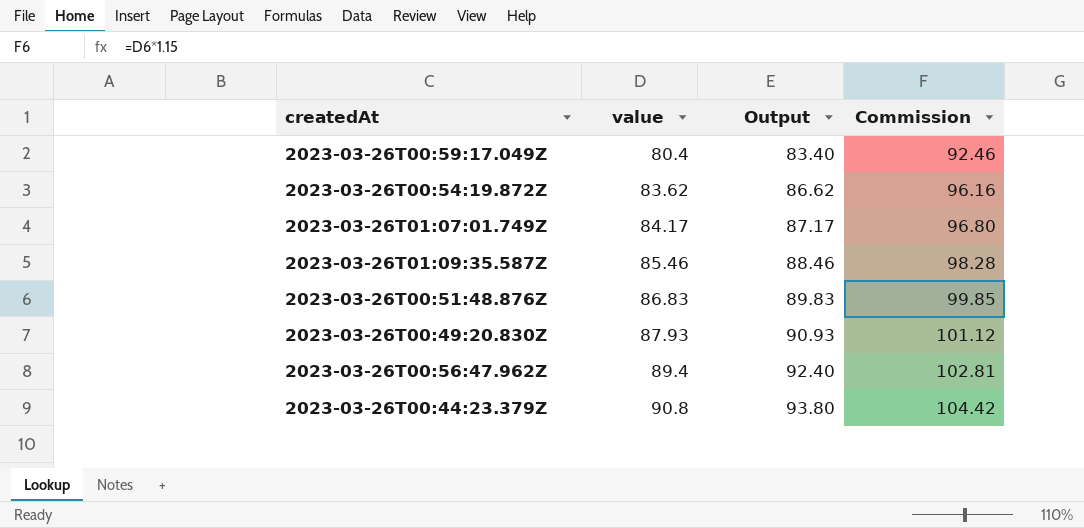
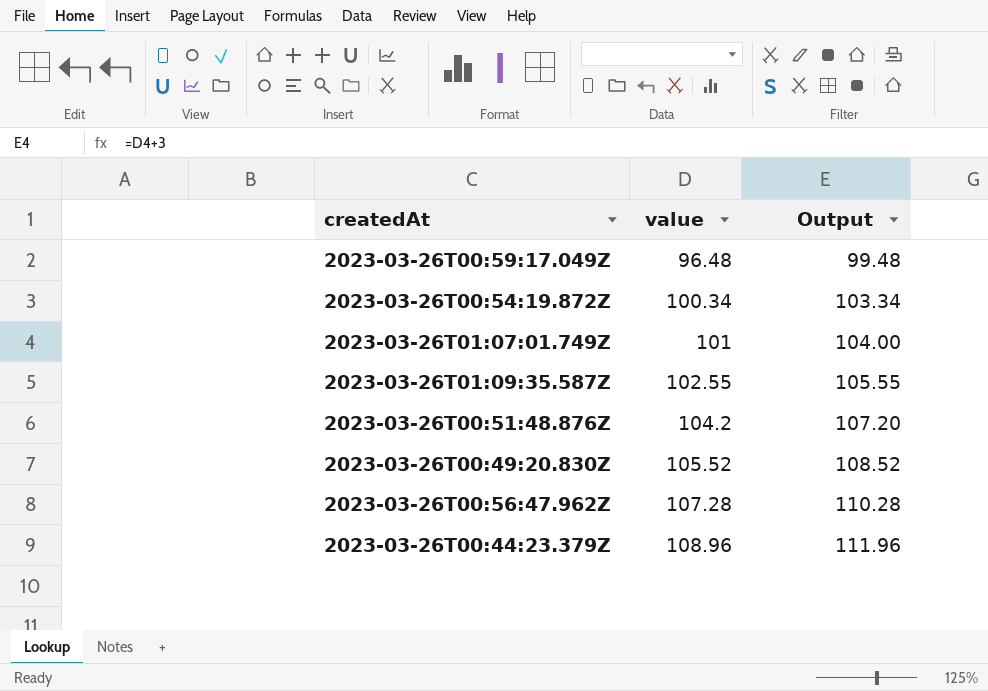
column Commission | formula: [value] * 1.15 -> none
2023-03-26T00:59:17.049Z | value: 80.4 -> 96.48
2023-03-26T00:59:17.049Z | Output: 83.40 -> 99.48
2023-03-26T00:54:19.872Z | value: 83.62 -> 100.34
2023-03-26T00:54:19.872Z | Output: 86.62 -> 103.34
2023-03-26T01:07:01.749Z | value: 84.17 -> 101
2023-03-26T01:07:01.749Z | Output: 87.17 -> 104.00
2023-03-26T01:09:35.587Z | value: 85.46 -> 102.55
2023-03-26T01:09:35.587Z | Output: 88.46 -> 105.55
2023-03-26T00:51:48.876Z | value: 86.83 -> 104.2
2023-03-26T00:51:48.876Z | Output: 89.83 -> 107.20
2023-03-26T00:49:20.830Z | value: 87.93 -> 105.52
2023-03-26T00:49:20.830Z | Output: 90.93 -> 108.52
2023-03-26T00:56:47.962Z | value: 89.4 -> 107.28
2023-03-26T00:56:47.962Z | Output: 92.40 -> 110.28
2023-03-26T00:44:23.379Z | value: 90.8 -> 108.96
2023-03-26T00:44:23.379Z | Output: 93.80 -> 111.96

